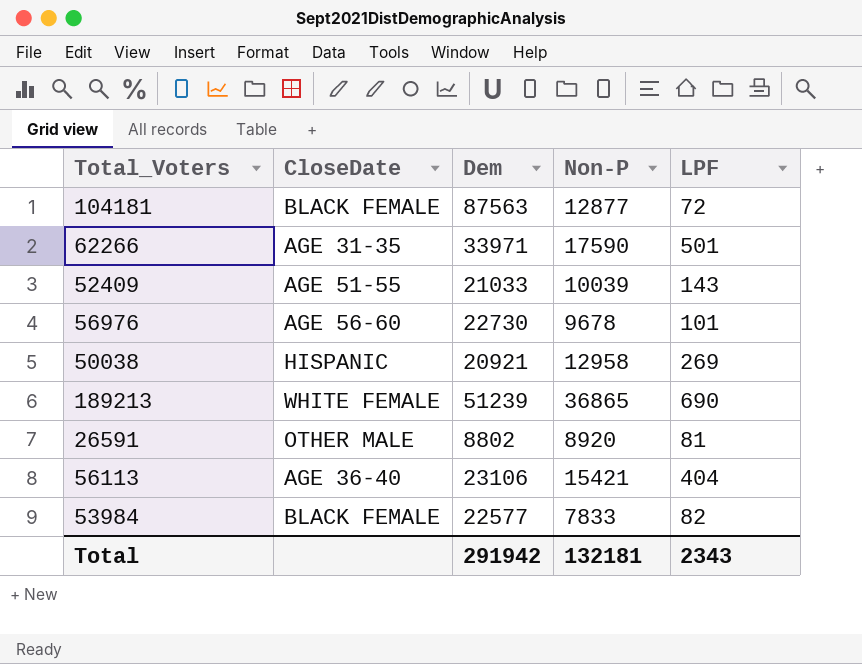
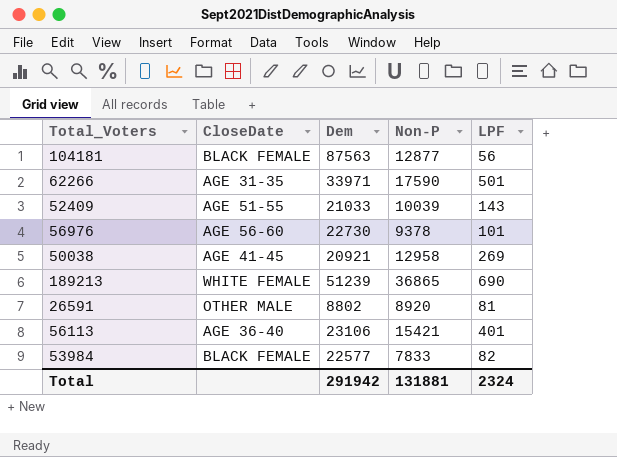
104181 | LPF: 72 -> 56
56976 | Non-P: 9678 -> 9378
50038 | CloseDate: HISPANIC -> AGE 41-45
56113 | LPF: 404 -> 401
Total | Non-P: 132181 -> 131881
Total | LPF: 2343 -> 2324

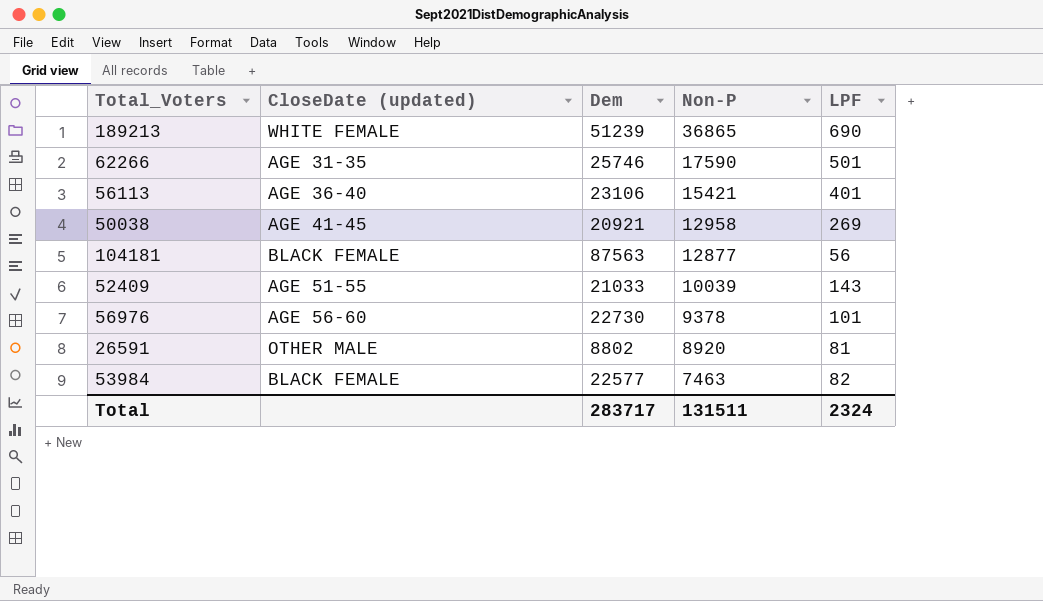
row order: none -> Non-P descending
column name: CloseDate -> CloseDate (updated)
62266 | Dem: 33971 -> 25746
53984 | Non-P: 7833 -> 7463
Total | Dem: 291942 -> 283717
Total | Non-P: 131881 -> 131511

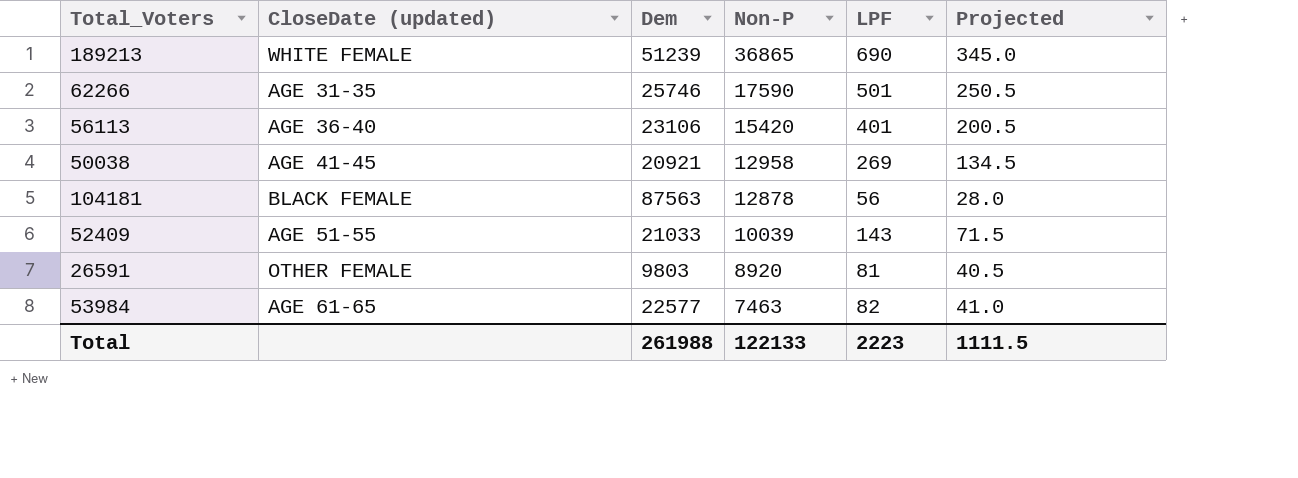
column Projected | formula: none -> [LPF] * 0.5
row 56976: AGE 56-60 | 22730 | 9378 | 101 -> none
56113 | Non-P: 15421 -> 15420
104181 | Non-P: 12877 -> 12878
26591 | CloseDate (updated): OTHER MALE -> OTHER FEMALE
26591 | Dem: 8802 -> 9803
53984 | CloseDate (updated): BLACK FEMALE -> AGE 61-65
Total | Dem: 283717 -> 261988
Total | Non-P: 131511 -> 122133
Total | LPF: 2324 -> 2223

